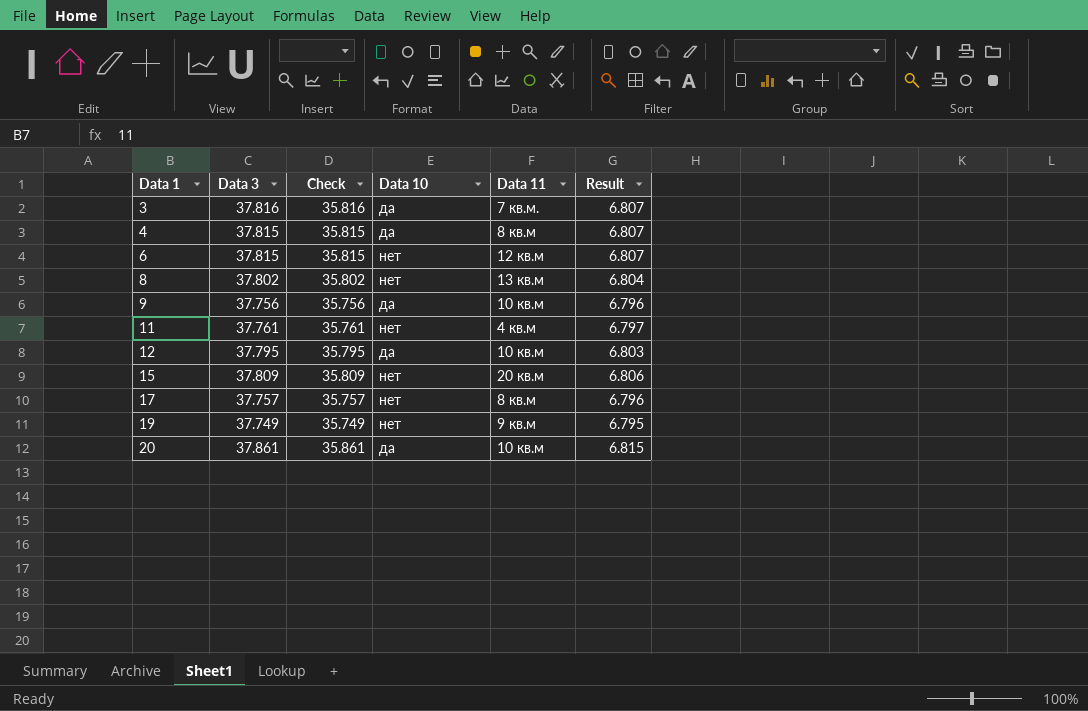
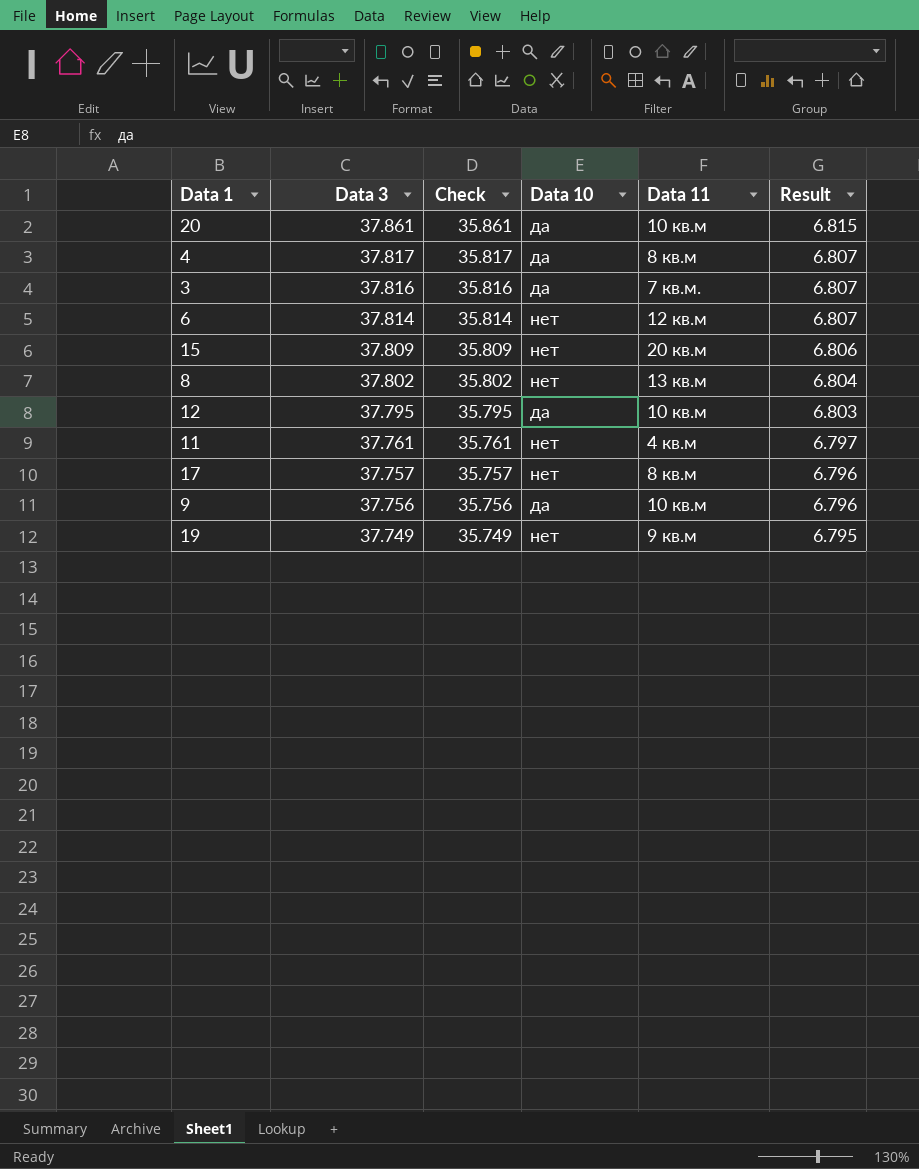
row order: Data 1 ascending -> Data 3 descending
4 | Data 3: 37.815 -> 37.817
4 | Check: 35.815 -> 35.817
6 | Data 3: 37.815 -> 37.814
6 | Check: 35.815 -> 35.814

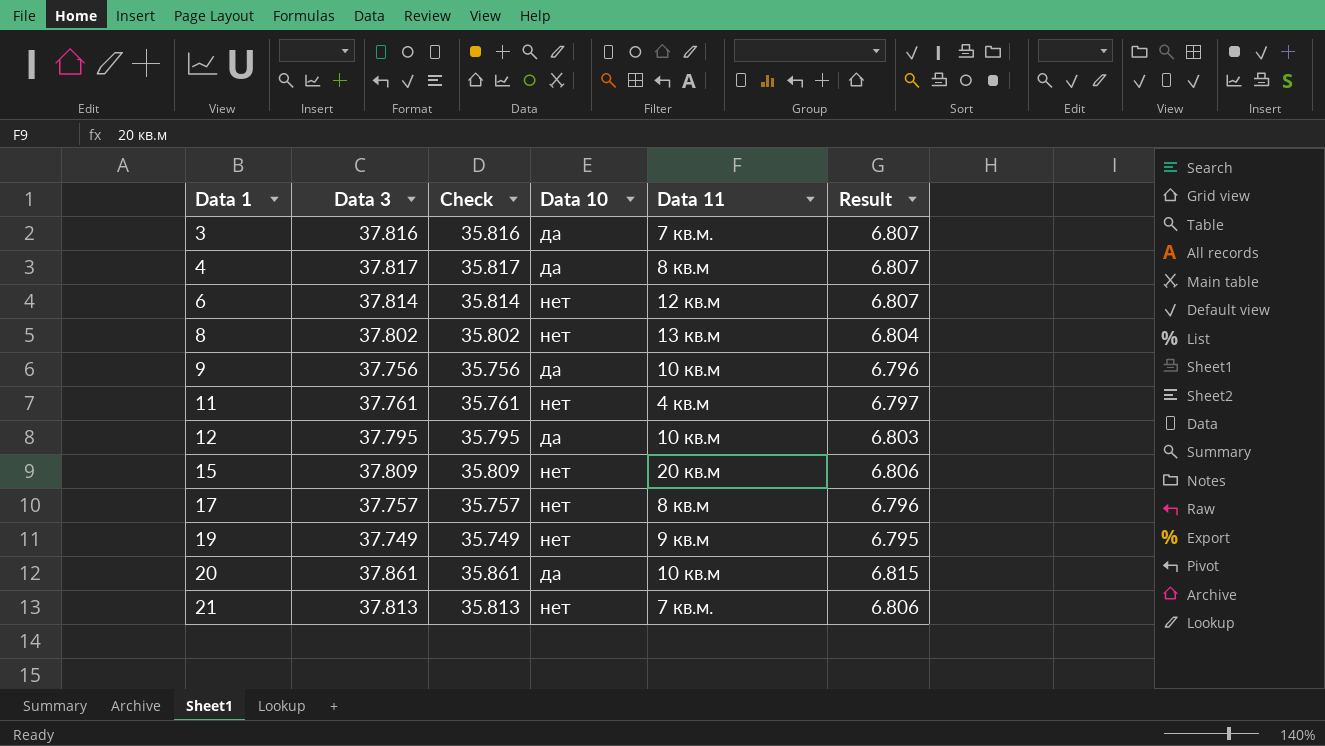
row order: Data 3 descending -> Data 1 ascending
row 21: none -> 37.813 | 35.813 | нет | 7 кв.м. | 6.806

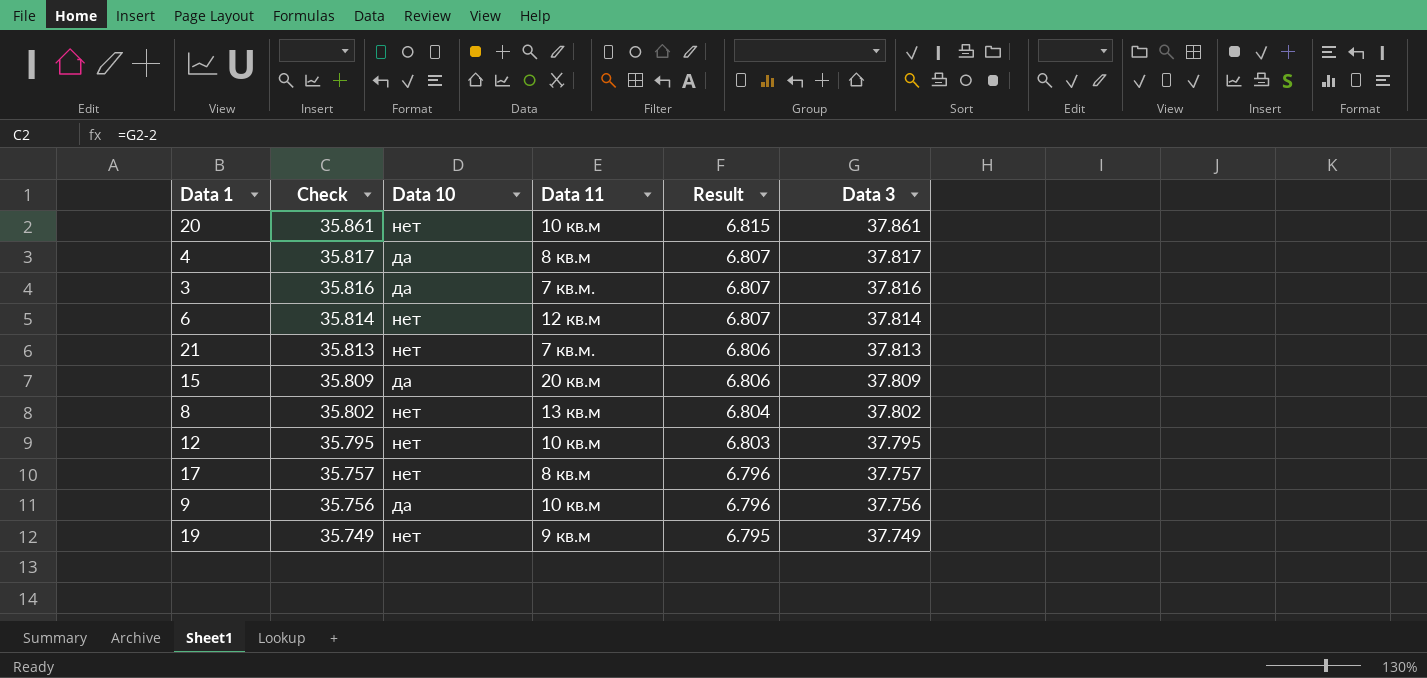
row order: Data 1 ascending -> Check descending
column Data 3 | position: 2 -> 6
row 11: 37.761 | 35.761 | нет | 4 кв.м | 6.797 -> none
20 | Data 10: да -> нет
15 | Data 10: нет -> да
12 | Data 10: да -> нет

